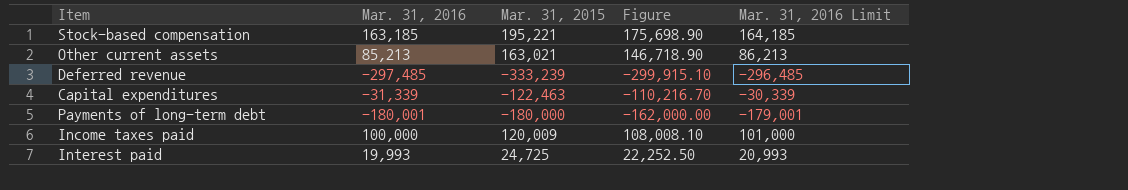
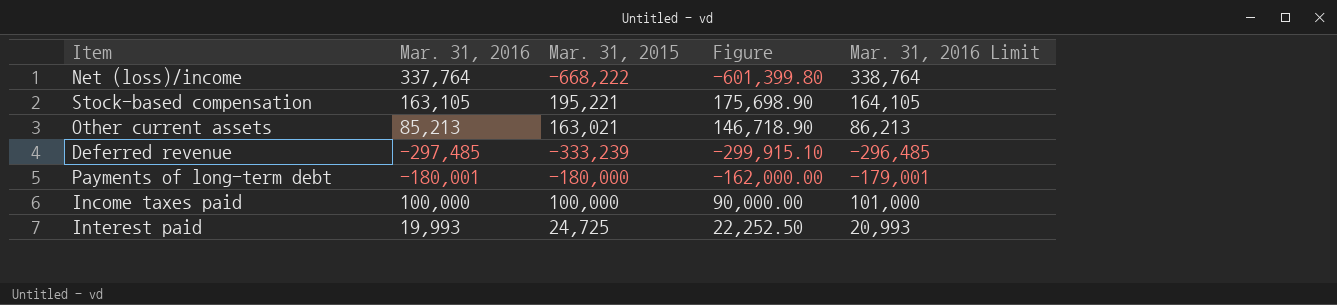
row Capital expenditures: -31,339 | -122,463 | -110,216.70 | -30,339 -> none
row Net (loss)/income: none -> 337,764 | -668,222 | -601,399.80 | 338,764
Stock-based compensation | Mar. 31, 2016: 163,185 -> 163,105
Stock-based compensation | Mar. 31, 2016 Limit: 164,185 -> 164,105
Income taxes paid | Mar. 31, 2015: 120,009 -> 100,000
Income taxes paid | Figure: 108,008.10 -> 90,000.00

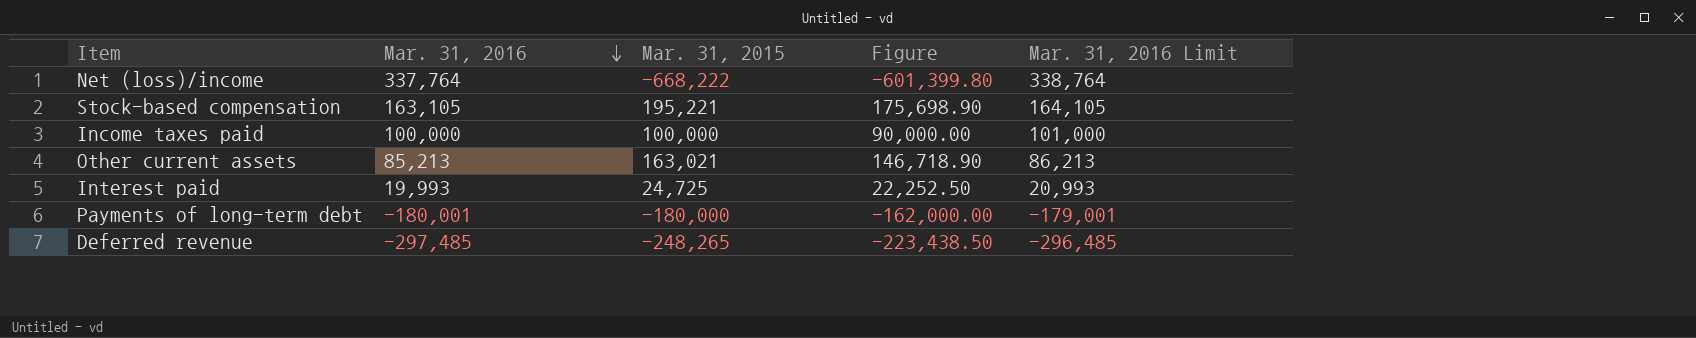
row order: none -> Mar. 31, 2016 descending
Deferred revenue | Mar. 31, 2015: -333,239 -> -248,265
Deferred revenue | Figure: -299,915.10 -> -223,438.50

